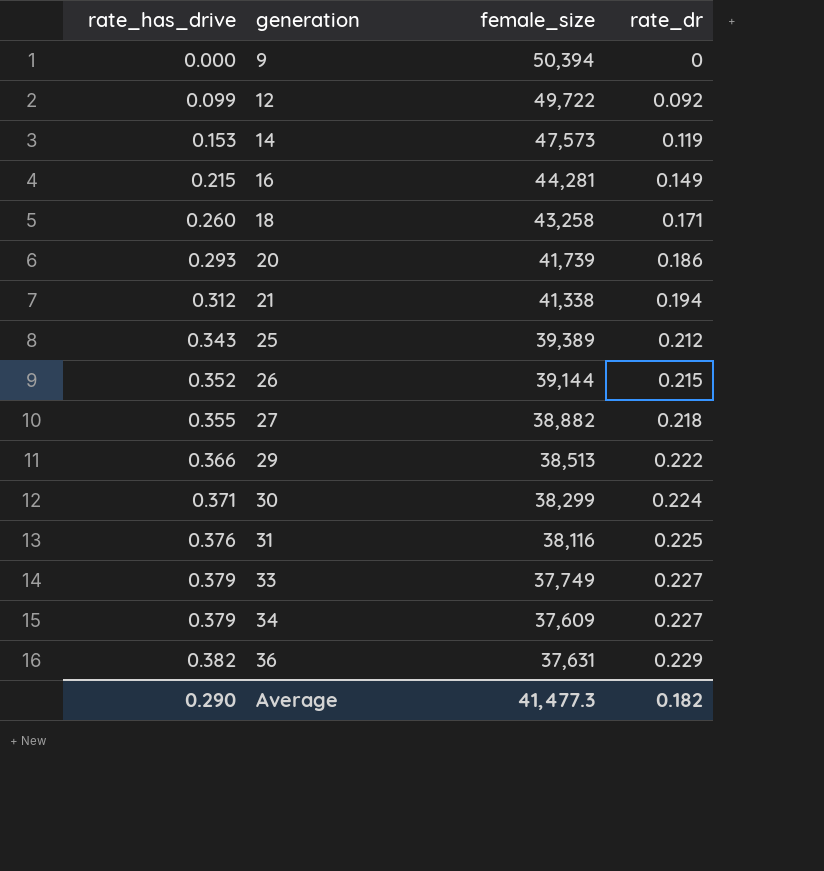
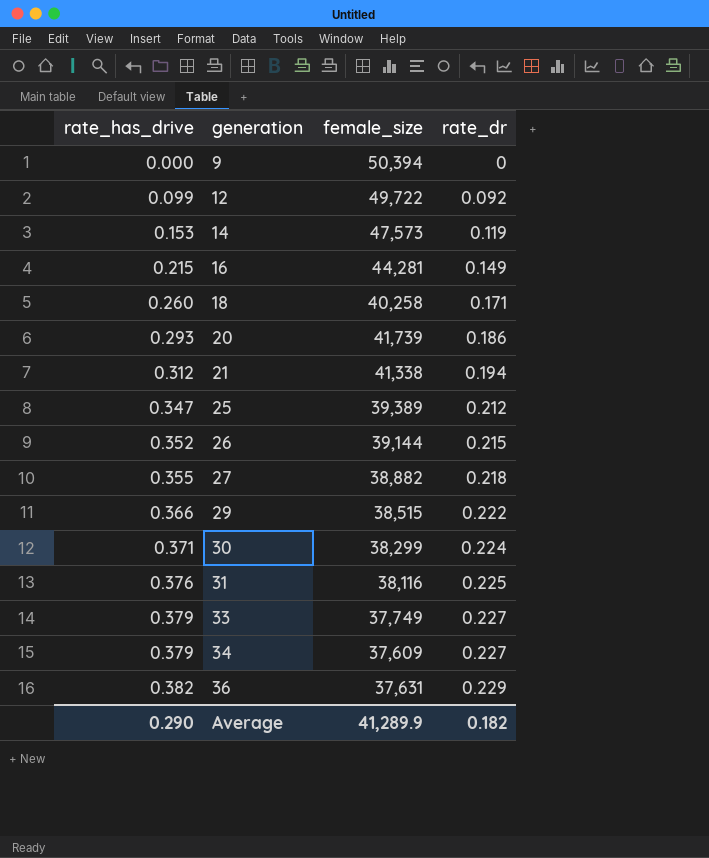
18 | female_size: 43,258 -> 40,258
25 | rate_has_drive: 0.343 -> 0.347
29 | female_size: 38,513 -> 38,515
Average | female_size: 41,477.3 -> 41,289.9

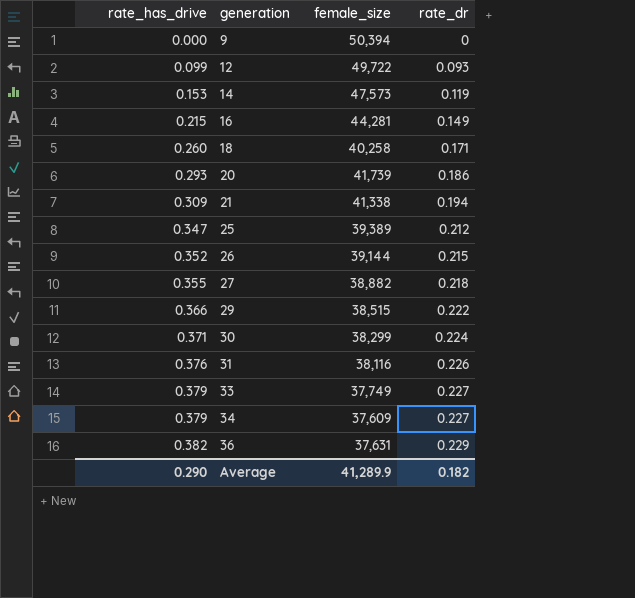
12 | rate_dr: 0.092 -> 0.093
21 | rate_has_drive: 0.312 -> 0.309
31 | rate_dr: 0.225 -> 0.226

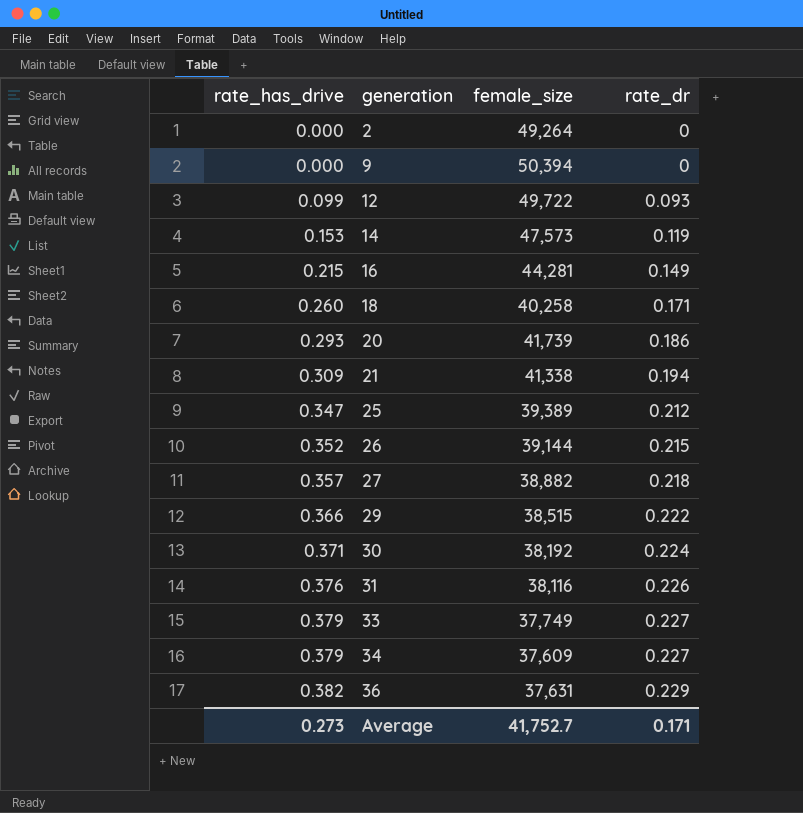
row 2: none -> 0.000 | 49,264 | 0
27 | rate_has_drive: 0.355 -> 0.357
30 | female_size: 38,299 -> 38,192
Average | rate_has_drive: 0.290 -> 0.273
Average | female_size: 41,289.9 -> 41,752.7
Average | rate_dr: 0.182 -> 0.171

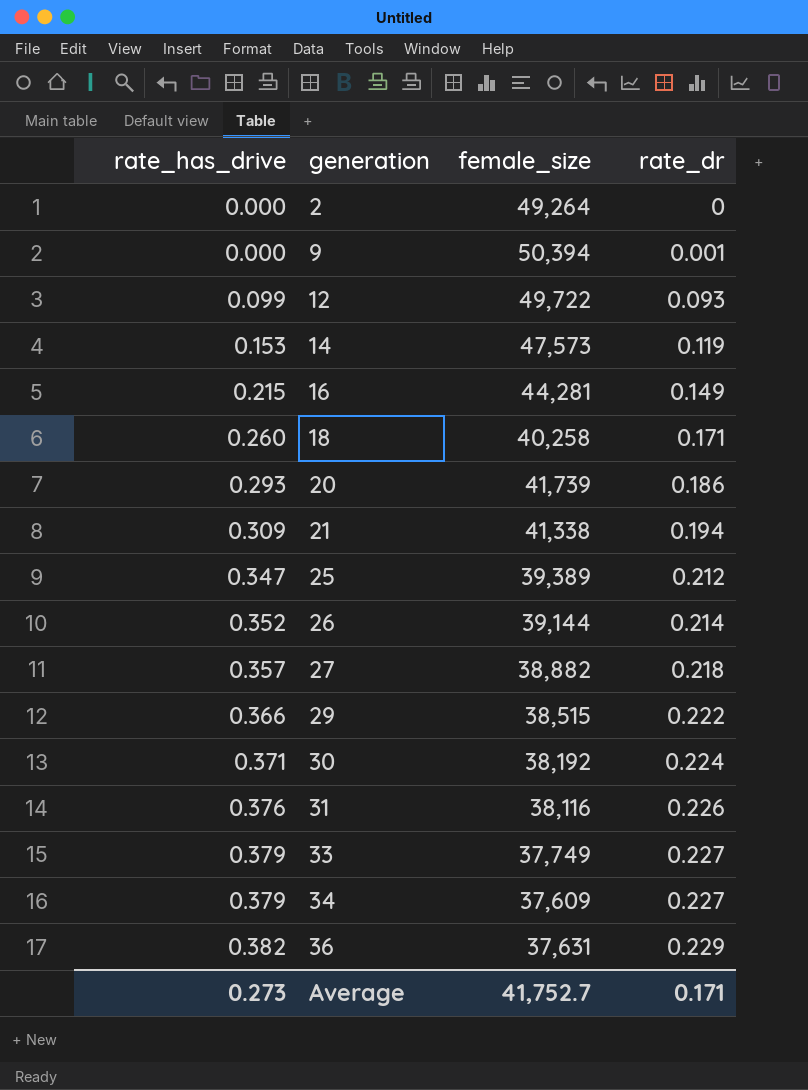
9 | rate_dr: 0 -> 0.001
26 | rate_dr: 0.215 -> 0.214

